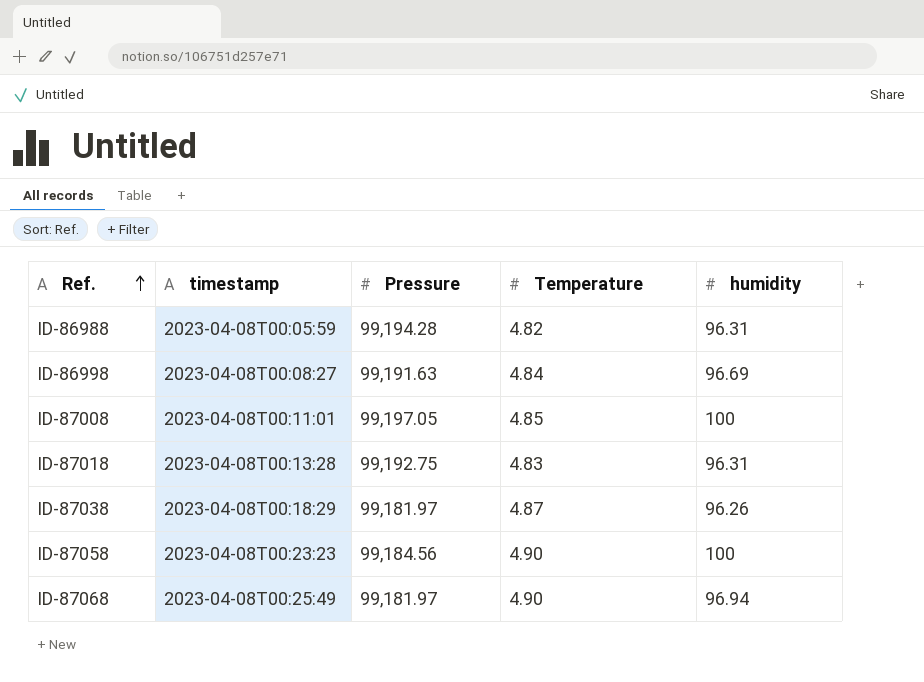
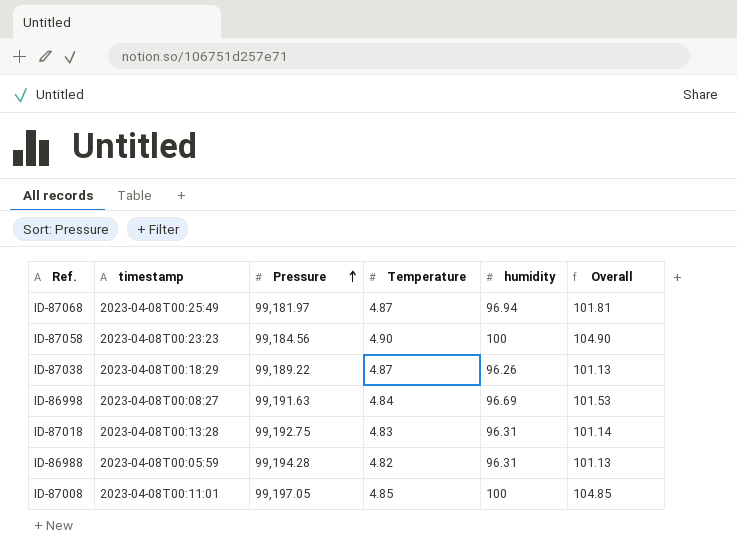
row order: Ref. ascending -> Pressure ascending
column Overall | formula: none -> [Temperature] + [humidity]
ID-87068 | Temperature: 4.90 -> 4.87
ID-87038 | Pressure: 99,181.97 -> 99,189.22

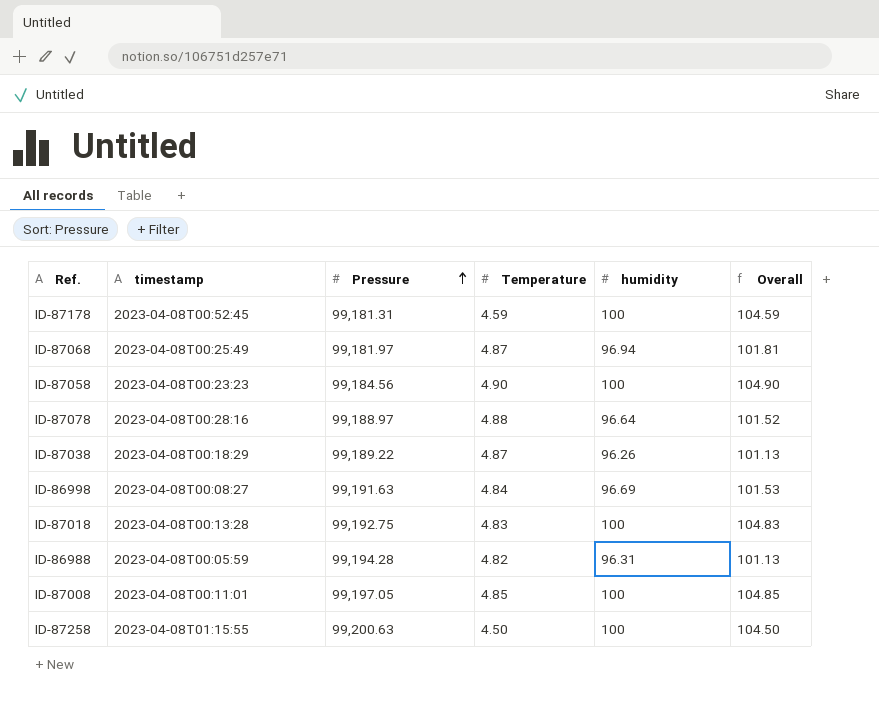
row ID-87178: none -> 2023-04-08T00:52:45 | 99,181.31 | 4.59 | 100 | 104.59
row ID-87078: none -> 2023-04-08T00:28:16 | 99,188.97 | 4.88 | 96.64 | 101.52
ID-87018 | humidity: 96.31 -> 100
ID-87018 | Overall: 101.14 -> 104.83
row ID-87258: none -> 2023-04-08T01:15:55 | 99,200.63 | 4.50 | 100 | 104.50

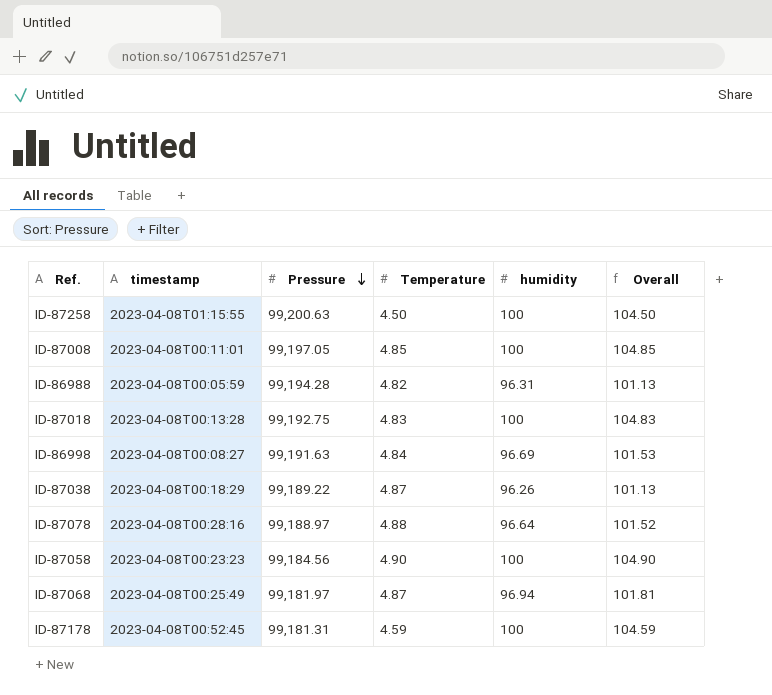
row order: Pressure ascending -> Pressure descending

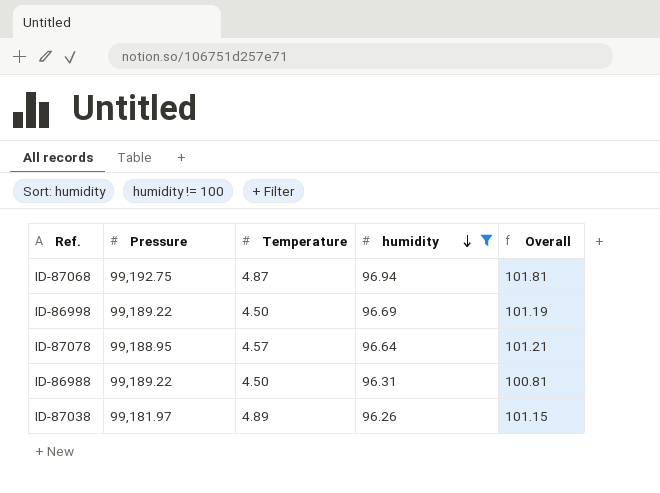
filter: none -> humidity != 100
row order: Pressure descending -> humidity descending
column timestamp | position: 2 -> none
ID-87068 | Pressure: 99,181.97 -> 99,192.75
ID-86998 | Pressure: 99,191.63 -> 99,189.22
ID-86998 | Temperature: 4.84 -> 4.50
ID-86998 | Overall: 101.53 -> 101.19
ID-87078 | Pressure: 99,188.97 -> 99,188.95
ID-87078 | Temperature: 4.88 -> 4.57
ID-87078 | Overall: 101.52 -> 101.21
ID-86988 | Pressure: 99,194.28 -> 99,189.22
ID-86988 | Temperature: 4.82 -> 4.50
ID-86988 | Overall: 101.13 -> 100.81
ID-87038 | Pressure: 99,189.22 -> 99,181.97
ID-87038 | Temperature: 4.87 -> 4.89
ID-87038 | Overall: 101.13 -> 101.15

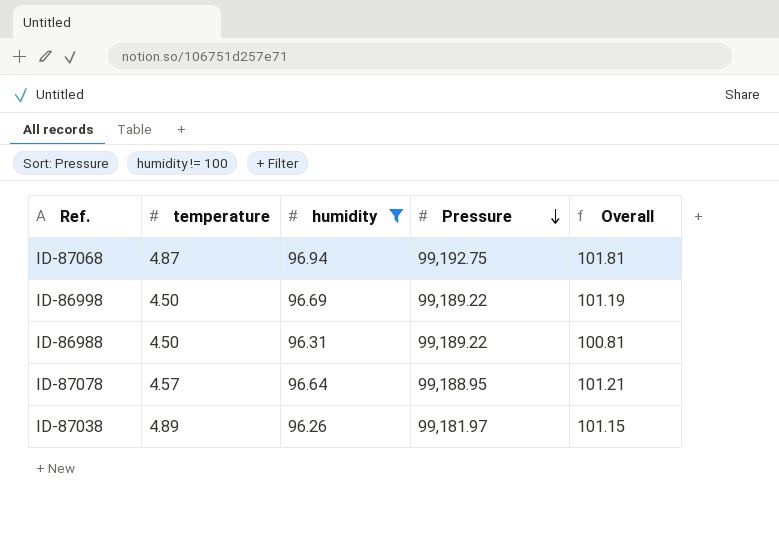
row order: humidity descending -> Pressure descending
column name: Temperature -> temperature
column Pressure | position: 2 -> 4

